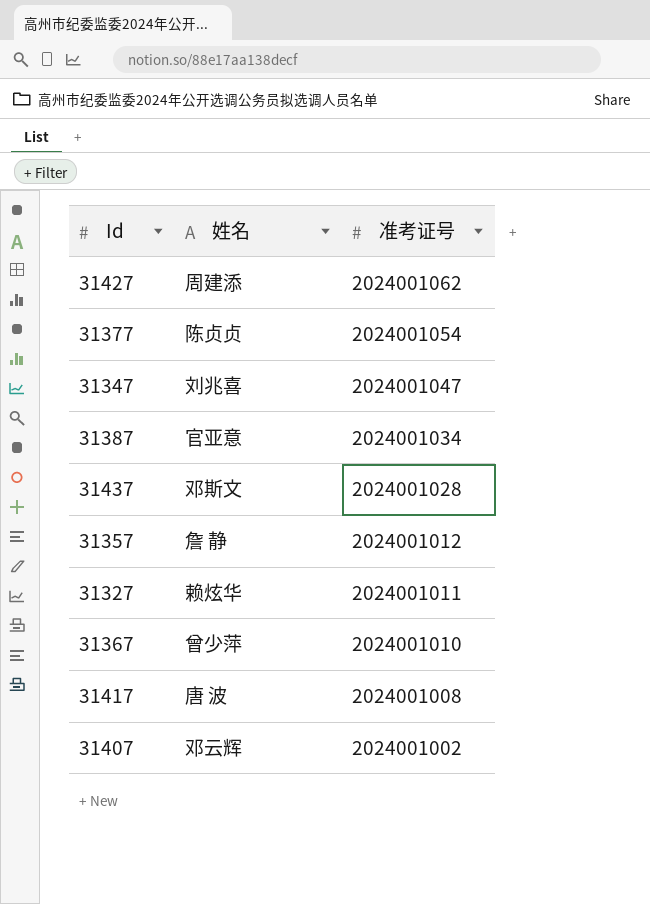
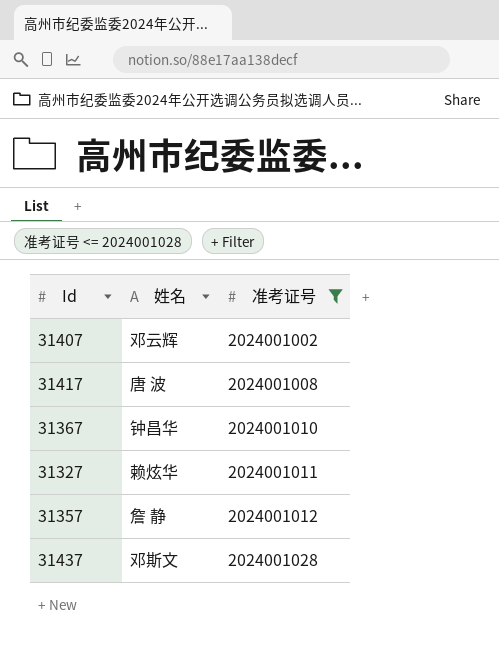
filter: none -> 准考证号 <= 2024001028
row order: 准考证号 descending -> 准考证号 ascending
31367 | 姓名: 曾少萍 -> 钟昌华

